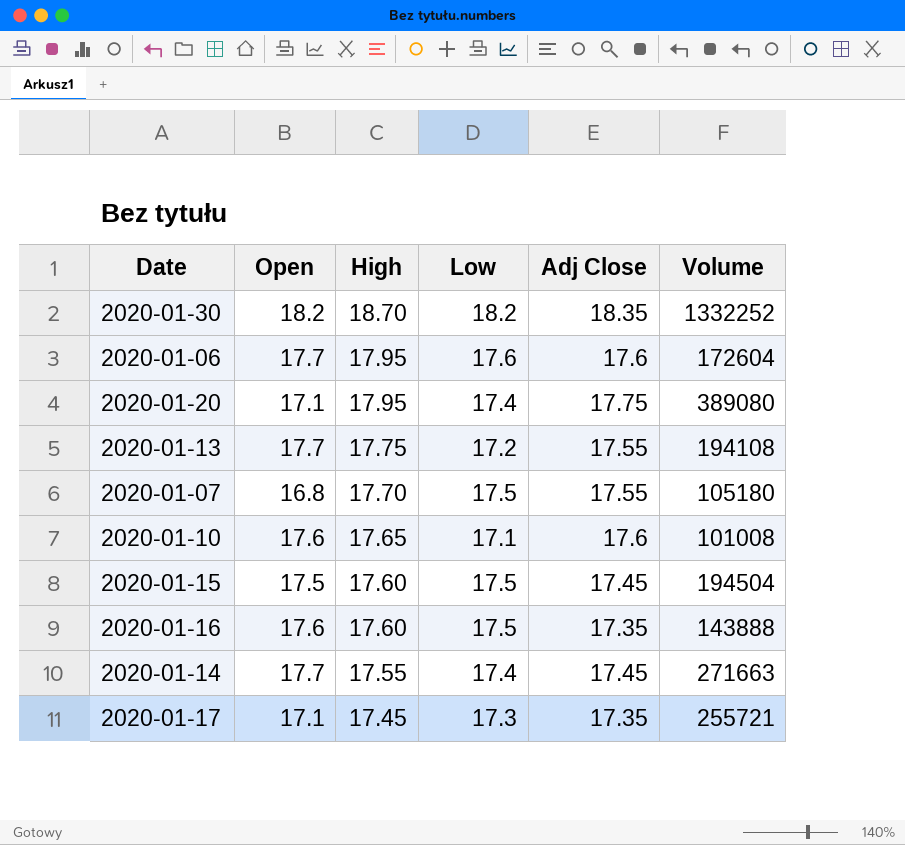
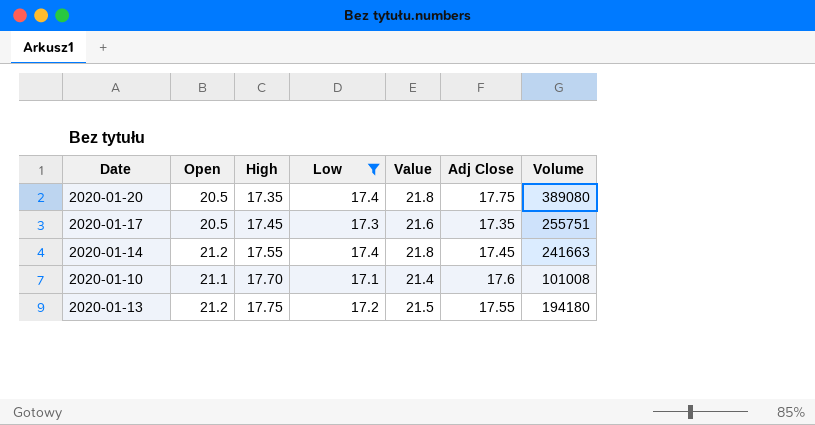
filter: none -> Low <= 17.4
row order: High descending -> High ascending
column Value | formula: none -> [Low] * 1.25
2020-01-20 | Open: 17.1 -> 20.5
2020-01-20 | High: 17.95 -> 17.35
2020-01-17 | Open: 17.1 -> 20.5
2020-01-17 | Volume: 255721 -> 255751
2020-01-14 | Open: 17.7 -> 21.2
2020-01-14 | Volume: 271663 -> 241663
2020-01-10 | Open: 17.6 -> 21.1
2020-01-10 | High: 17.65 -> 17.70
2020-01-13 | Open: 17.7 -> 21.2
2020-01-13 | Volume: 194108 -> 194180

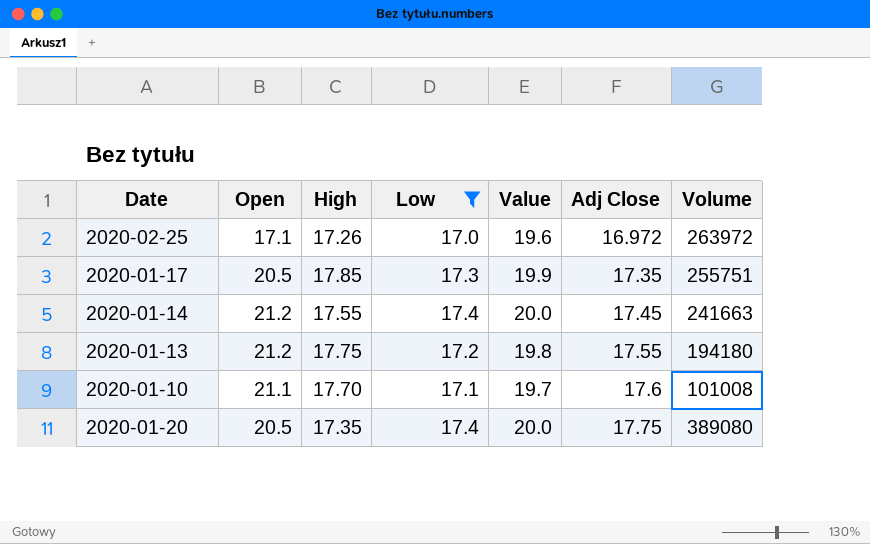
row order: High ascending -> Adj Close ascending
column Value | formula: [Low] * 1.25 -> [Low] * 1.15
row 2020-02-25: none -> 17.1 | 17.26 | 17.0 | 19.6 | 16.972 | 263972
2020-01-17 | High: 17.45 -> 17.85

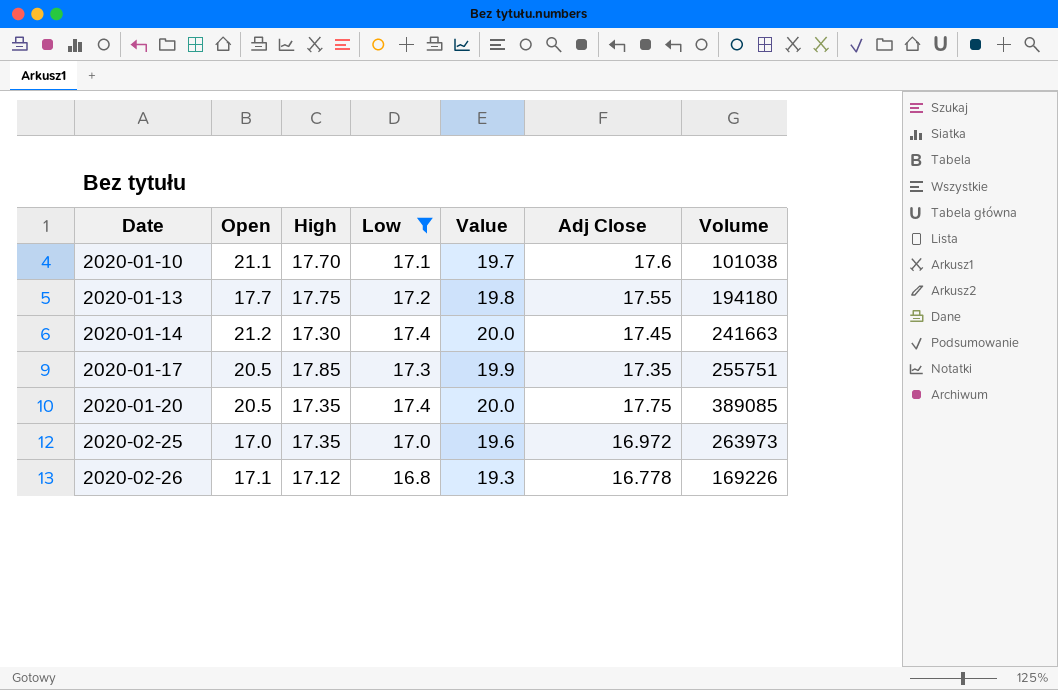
row order: Adj Close ascending -> Date ascending
2020-01-10 | Volume: 101008 -> 101038
2020-01-13 | Open: 21.2 -> 17.7
2020-01-14 | High: 17.55 -> 17.30
2020-01-20 | Volume: 389080 -> 389085
2020-02-25 | Open: 17.1 -> 17.0
2020-02-25 | High: 17.26 -> 17.35
2020-02-25 | Volume: 263972 -> 263973
row 2020-02-26: none -> 17.1 | 17.12 | 16.8 | 19.3 | 16.778 | 169226

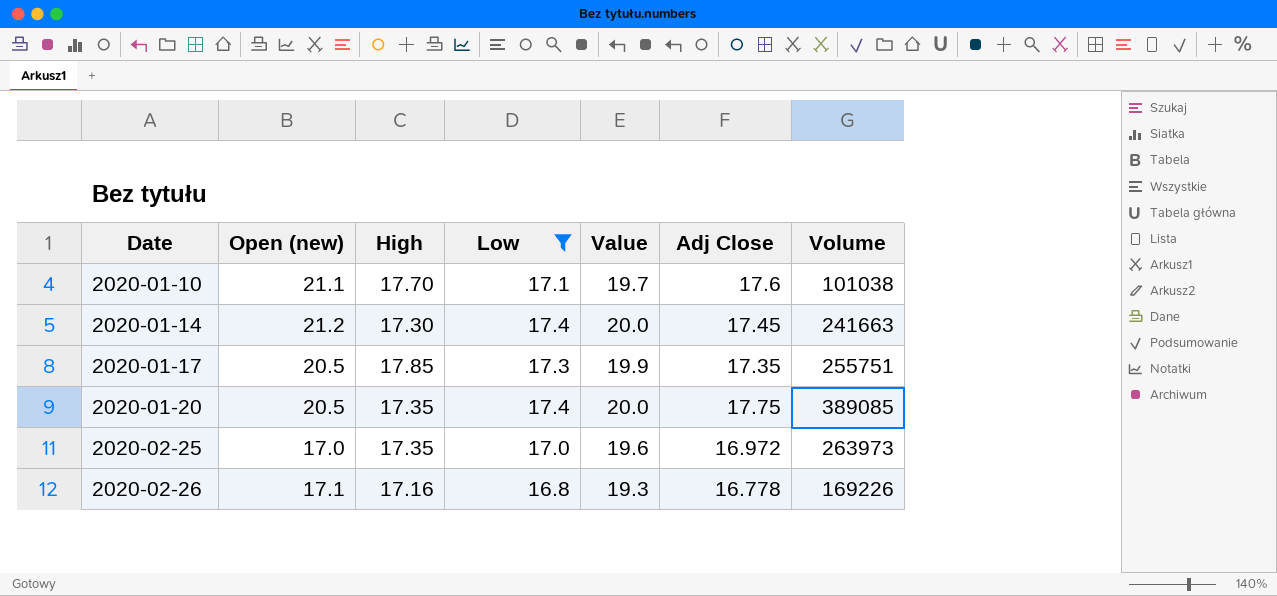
column name: Open -> Open (new)
row 2020-01-13: 17.7 | 17.75 | 17.2 | 19.8 | 17.55 | 194180 -> none
2020-02-26 | High: 17.12 -> 17.16

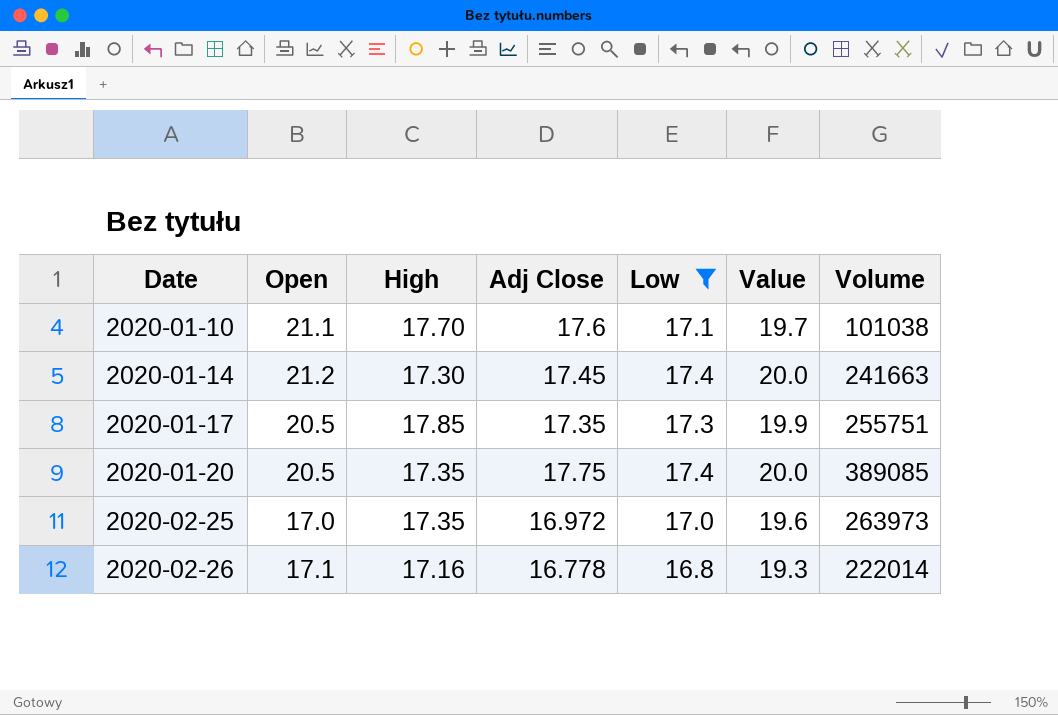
column name: Open (new) -> Open
column Adj Close | position: 6 -> 4
2020-02-26 | Volume: 169226 -> 222014

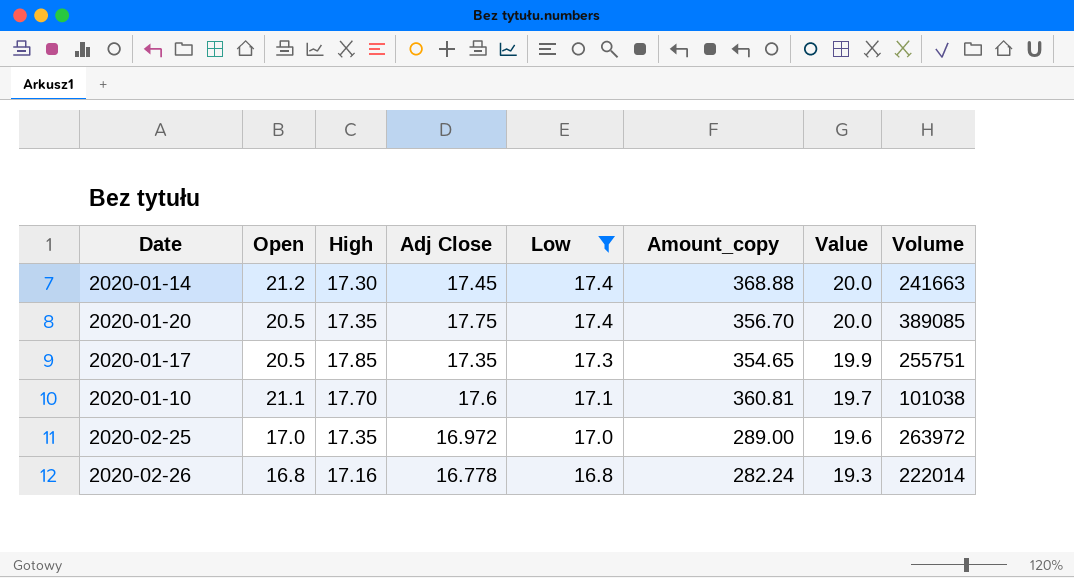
row order: Date ascending -> Low descending
column Amount_copy | formula: none -> [Open] * [Low]
2020-02-25 | Volume: 263973 -> 263972
2020-02-26 | Open: 17.1 -> 16.8

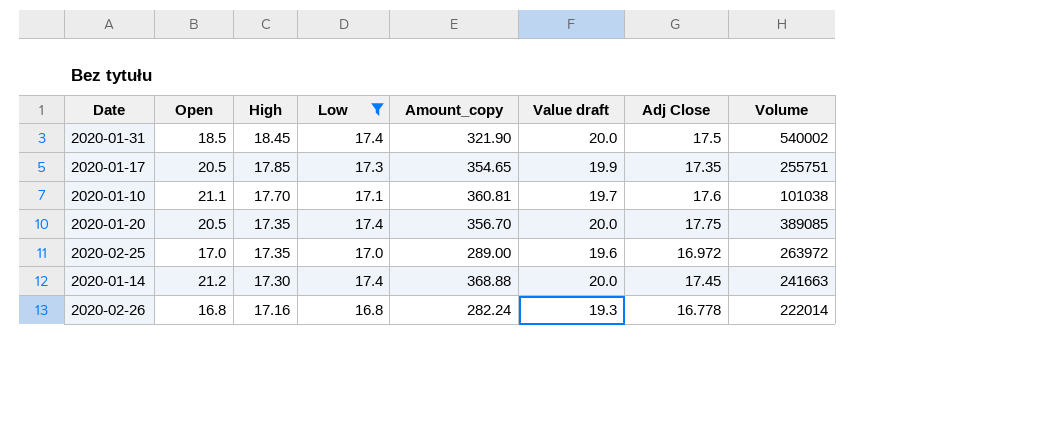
row order: Low descending -> High descending
column name: Value -> Value draft
column Adj Close | position: 4 -> 7
row 2020-01-31: none -> 18.5 | 18.45 | 17.4 | 321.90 | 20.0 | 17.5 | 540002

